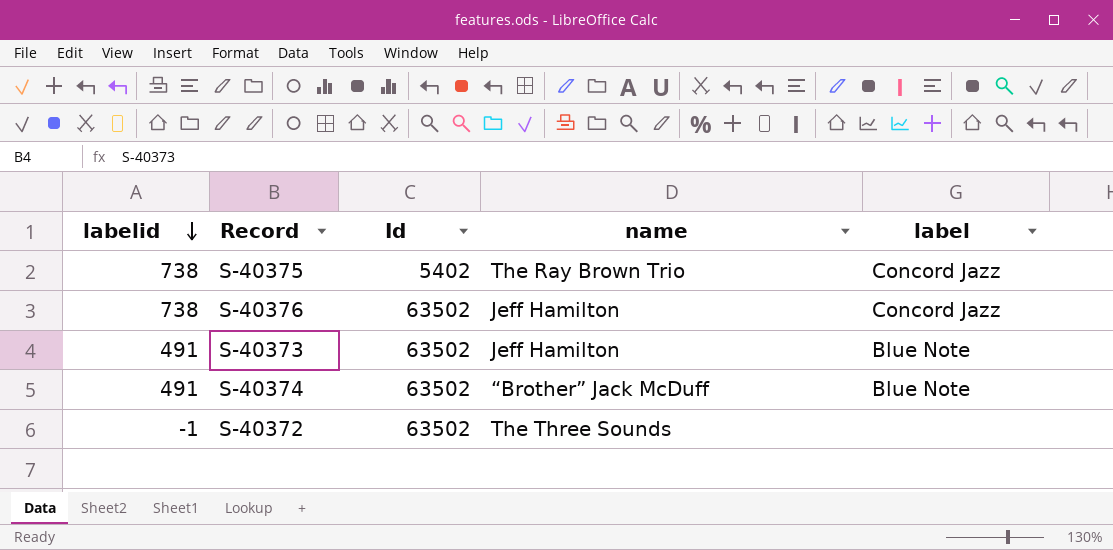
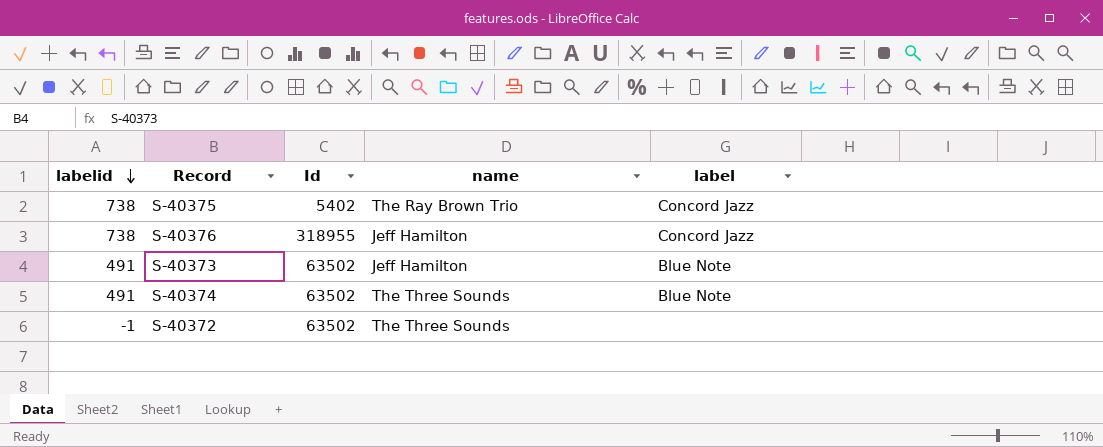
S-40376 | Id: 63502 -> 318955
S-40374 | name: “Brother” Jack McDuff -> The Three Sounds

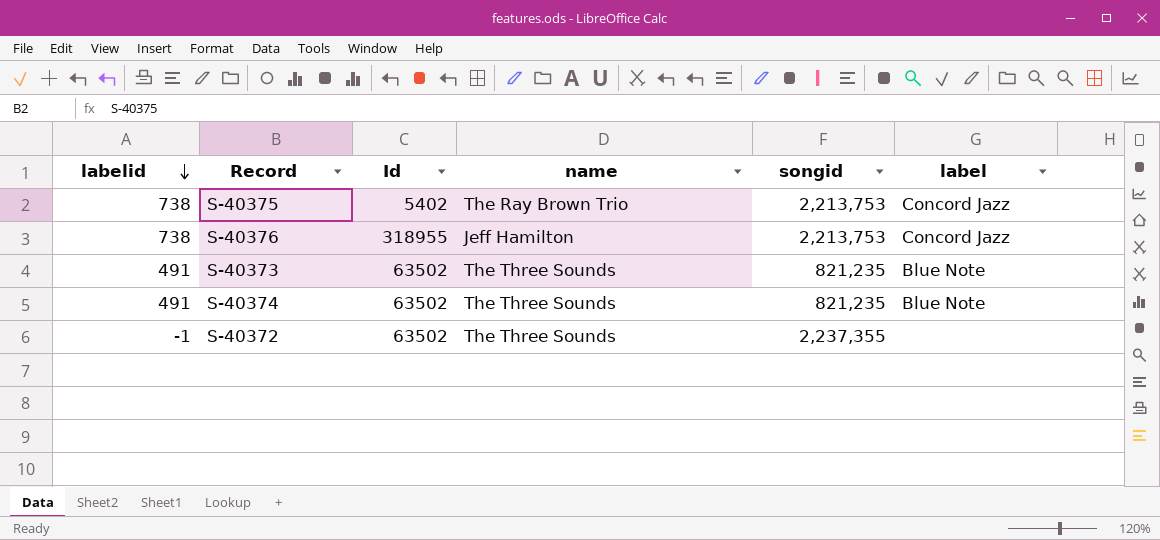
column songid | position: none -> 5
S-40373 | name: Jeff Hamilton -> The Three Sounds

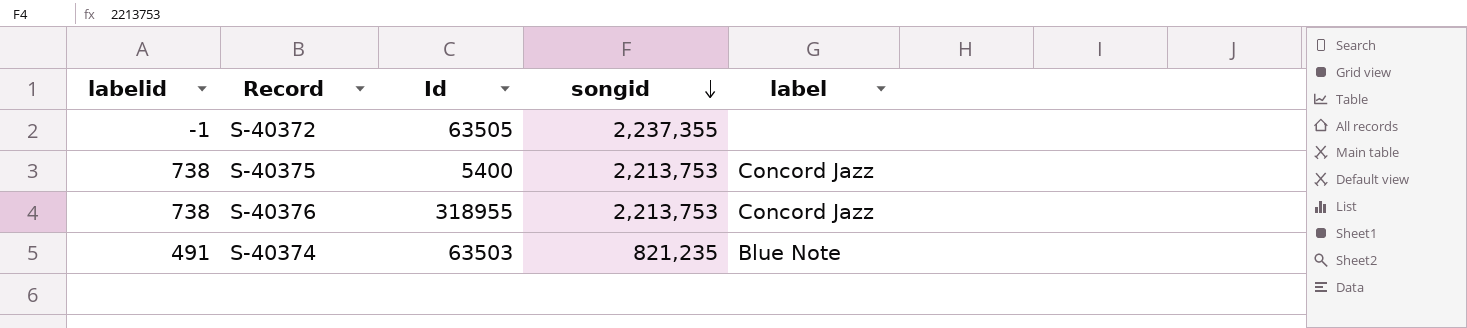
row order: labelid descending -> songid descending
column name | position: 4 -> none
row S-40373: 491 | 63502 | The Three Sounds | 821,235 | Blue Note -> none
S-40372 | Id: 63502 -> 63505
S-40375 | Id: 5402 -> 5400
S-40374 | Id: 63502 -> 63503

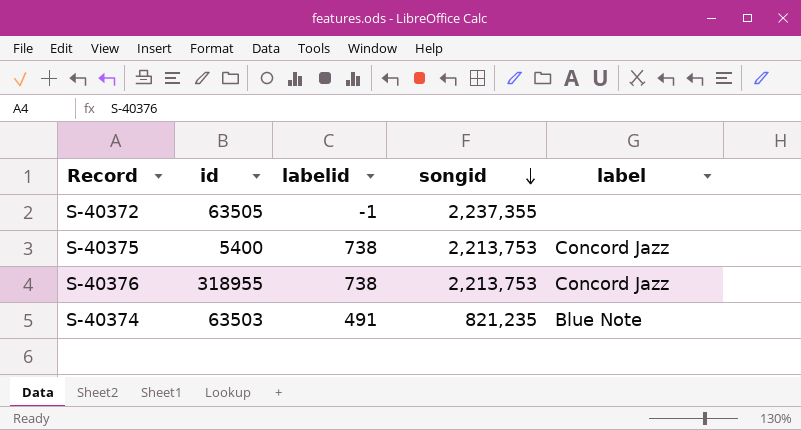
column name: Id -> id
column labelid | position: 1 -> 3

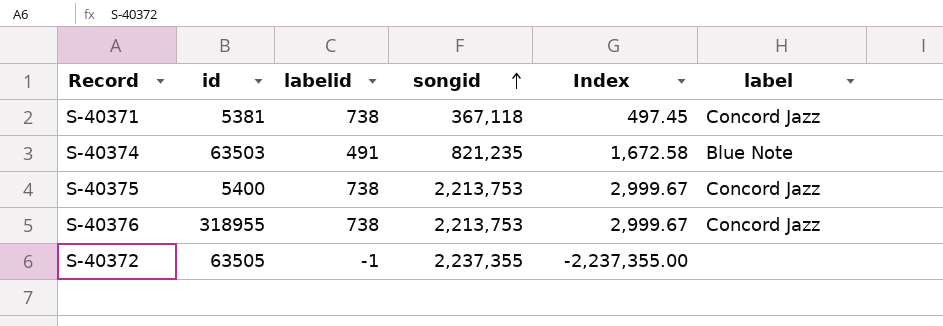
row order: songid descending -> songid ascending
column Index | formula: none -> [songid] / [labelid]
row S-40371: none -> 5381 | 738 | 367,118 | 497.45 | Concord Jazz

